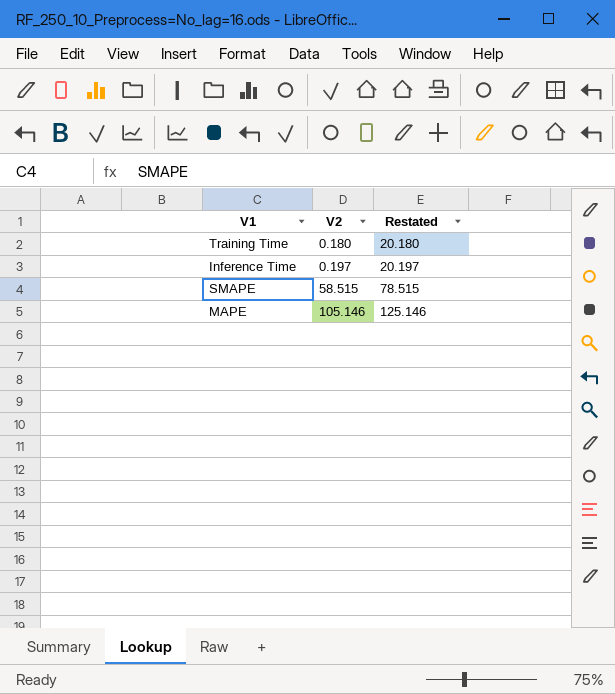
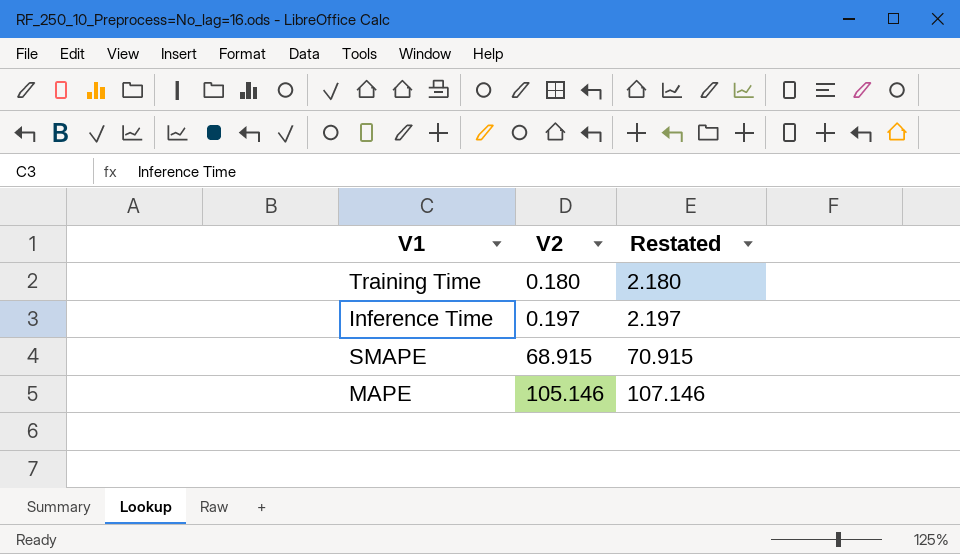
column Restated | formula: [V2] + 20 -> [V2] + 2
SMAPE | V2: 58.515 -> 68.915

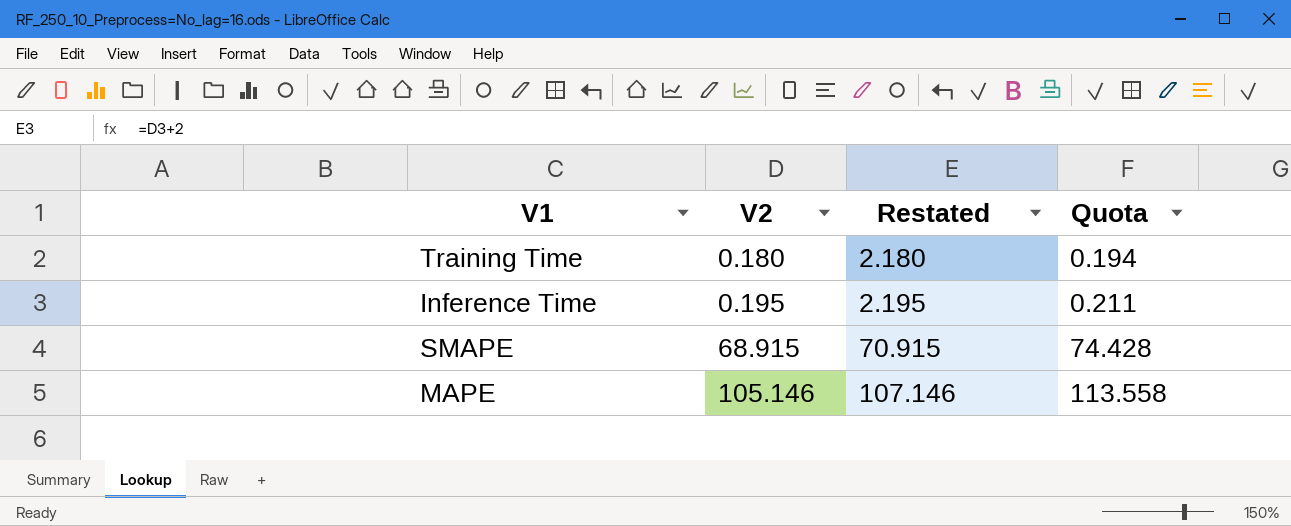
column Quota | formula: none -> [V2] * 1.08
Inference Time | V2: 0.197 -> 0.195
Inference Time | Restated: 2.197 -> 2.195

